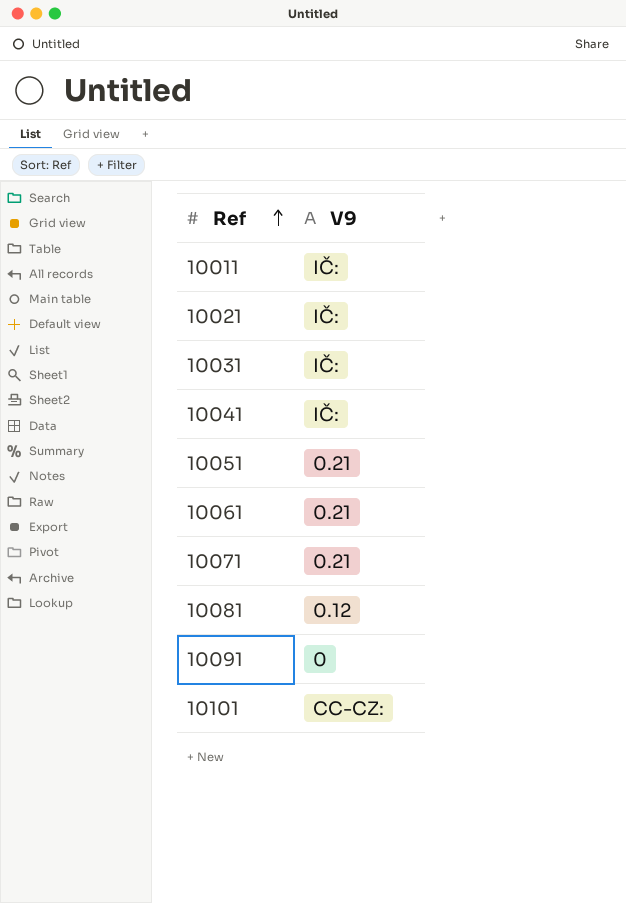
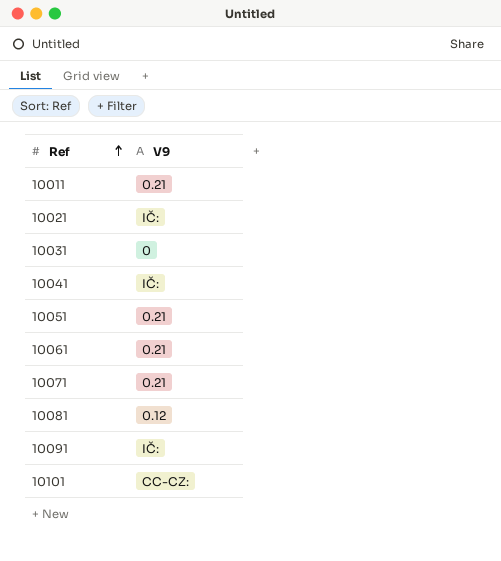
10011 | V9: IČ: -> 0.21
10031 | V9: IČ: -> 0
10091 | V9: 0 -> IČ:

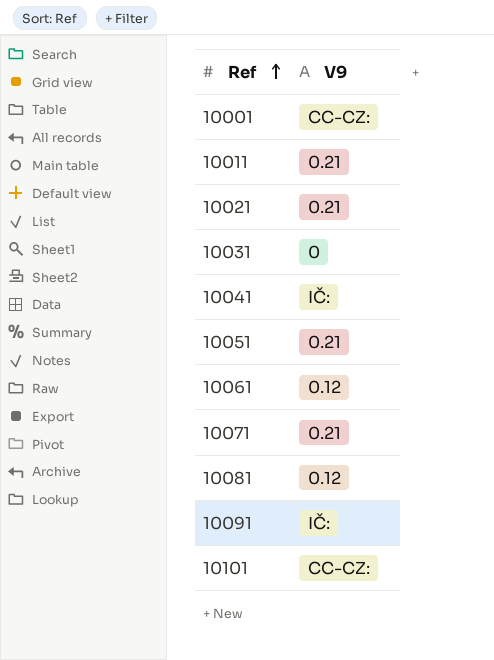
row 10001: none -> CC-CZ:
10021 | V9: IČ: -> 0.21
10061 | V9: 0.21 -> 0.12

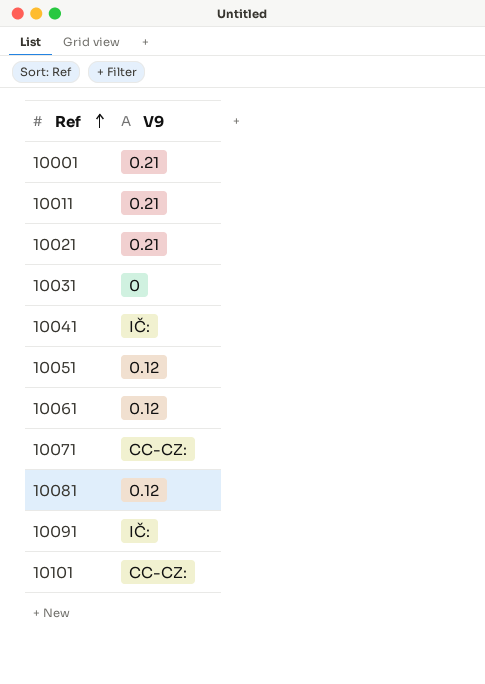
10001 | V9: CC-CZ: -> 0.21
10051 | V9: 0.21 -> 0.12
10071 | V9: 0.21 -> CC-CZ:

